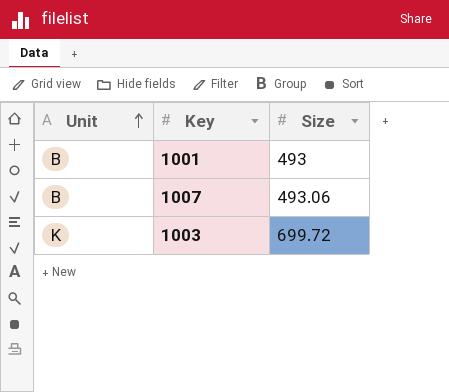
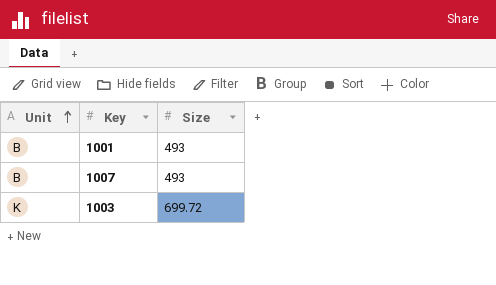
1007 | Size: 493.06 -> 493

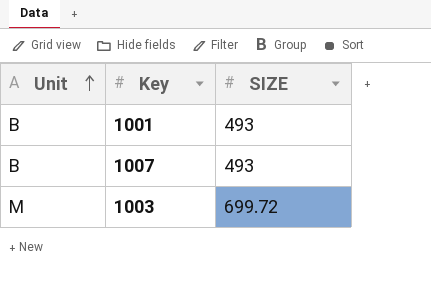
column name: Size -> SIZE
1003 | Unit: K -> M

